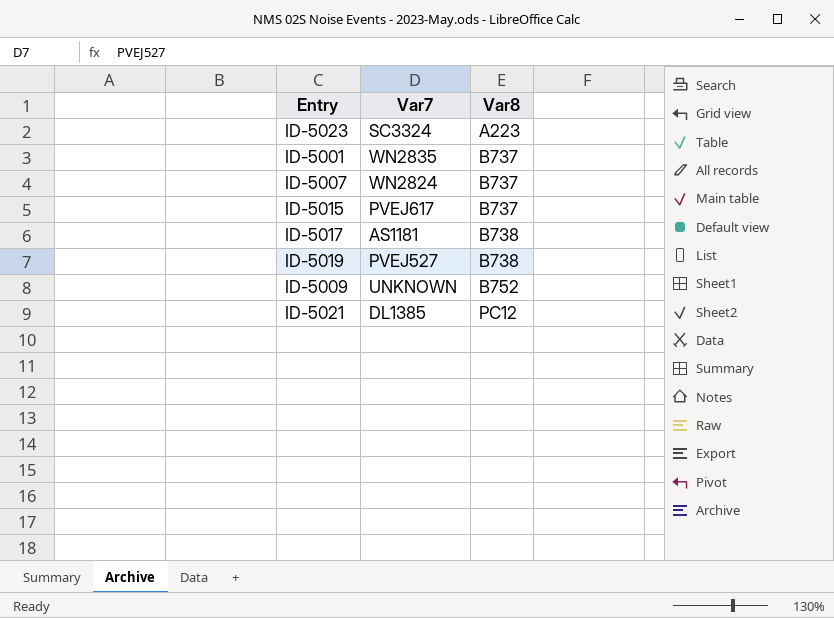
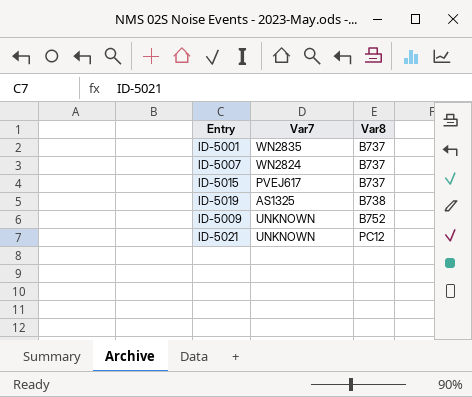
row ID-5023: SC3324 | A223 -> none
row ID-5017: AS1181 | B738 -> none
ID-5019 | Var7: PVEJ527 -> AS1325
ID-5021 | Var7: DL1385 -> UNKNOWN

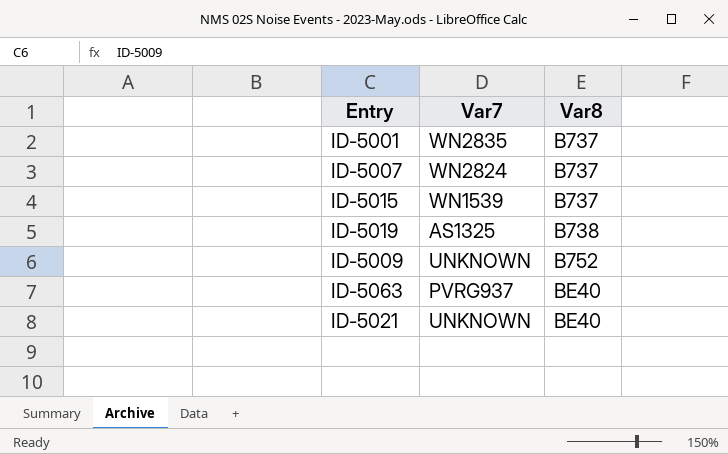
ID-5015 | Var7: PVEJ617 -> WN1539
row ID-5063: none -> PVRG937 | BE40
ID-5021 | Var8: PC12 -> BE40

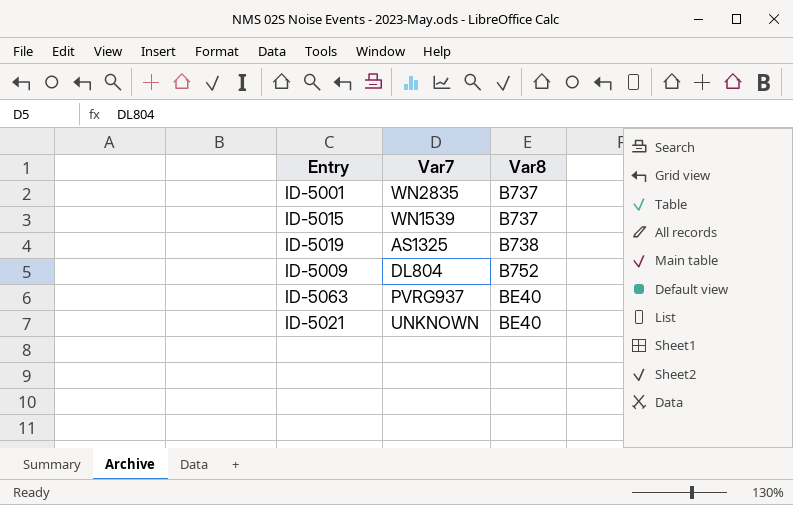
row ID-5007: WN2824 | B737 -> none
ID-5009 | Var7: UNKNOWN -> DL804

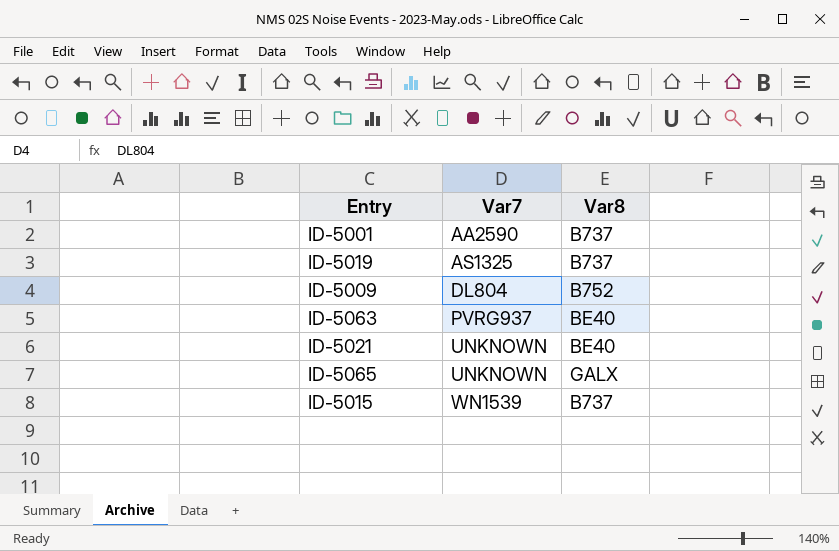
row order: Var8 ascending -> Var7 ascending
ID-5001 | Var7: WN2835 -> AA2590
ID-5019 | Var8: B738 -> B737
row ID-5065: none -> UNKNOWN | GALX

